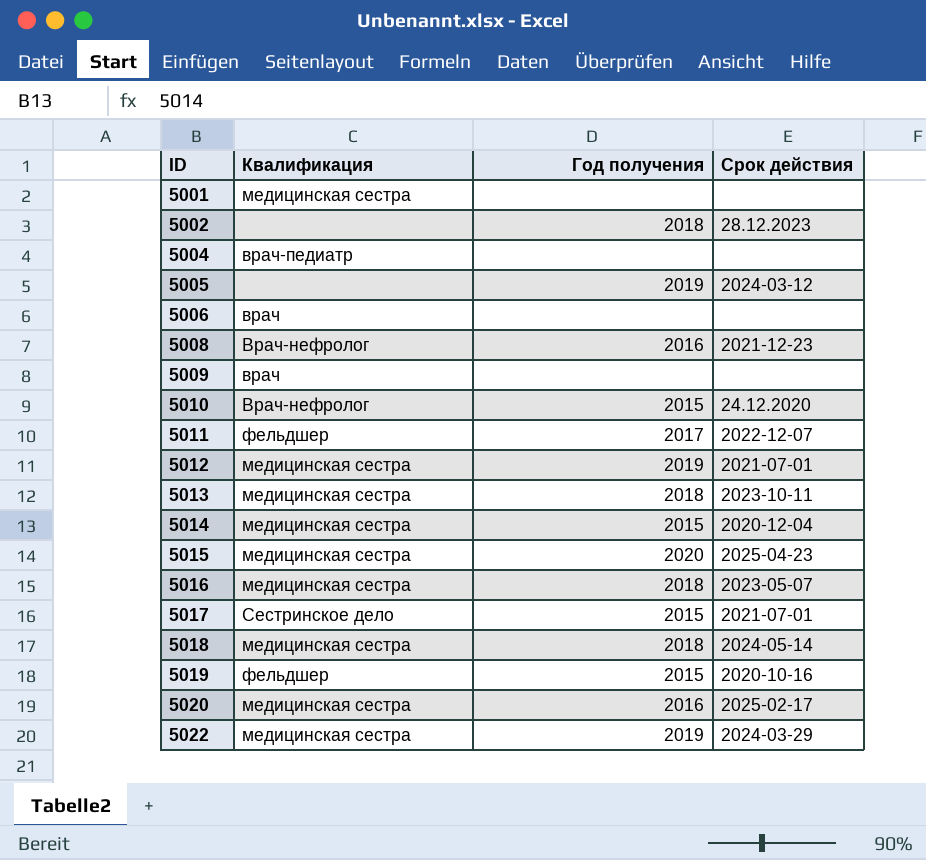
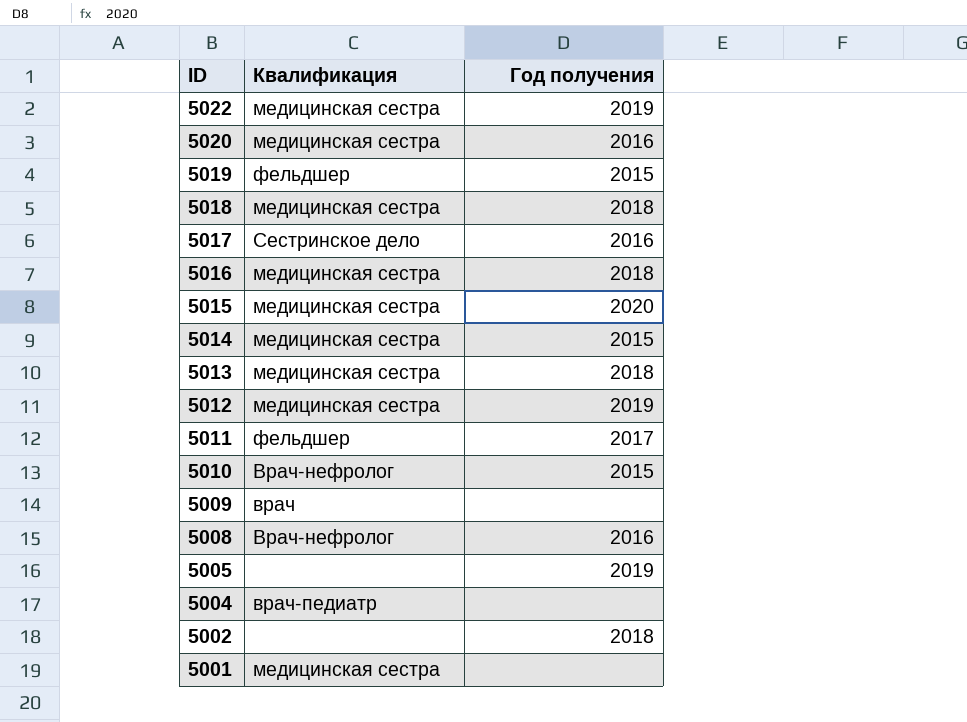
row order: ID ascending -> ID descending
column Срок действия | position: 4 -> none
row 5006: врач | none | none -> none
5017 | Год получения: 2015 -> 2016

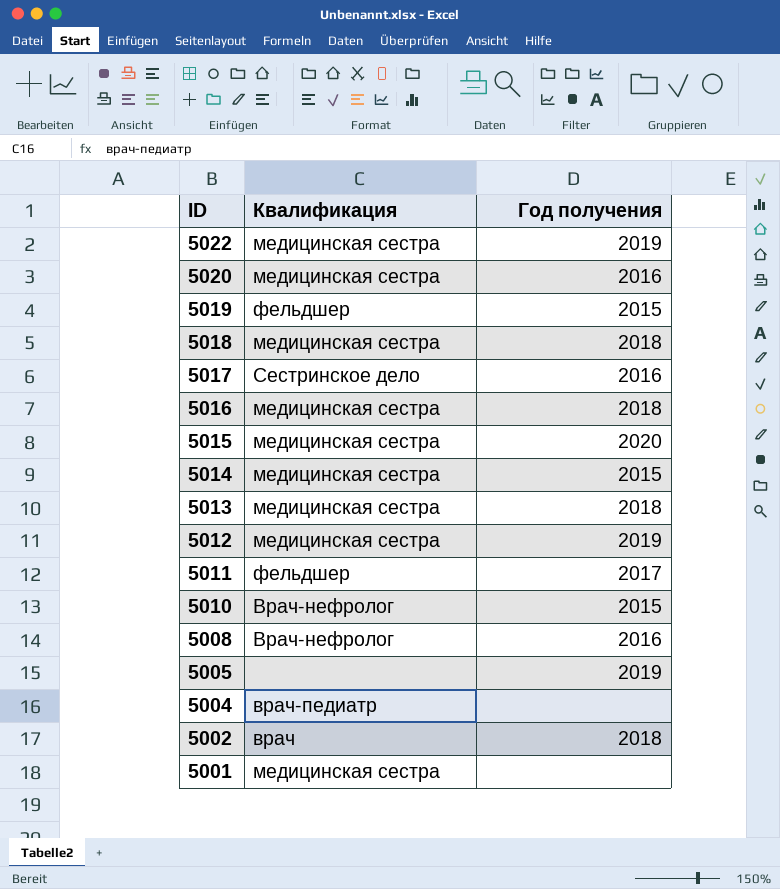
row 5009: врач | none -> none
5002 | Квалификация: none -> врач

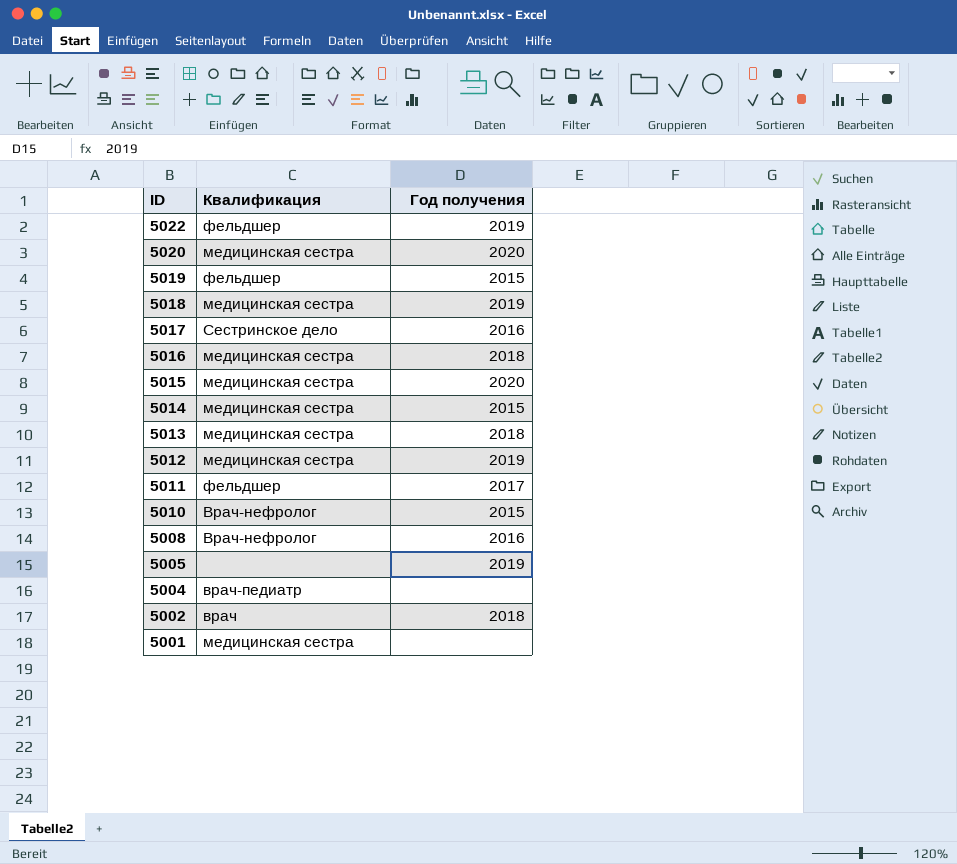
5022 | Квалификация: медицинская сестра -> фельдшер
5020 | Год получения: 2016 -> 2020
5018 | Год получения: 2018 -> 2019

